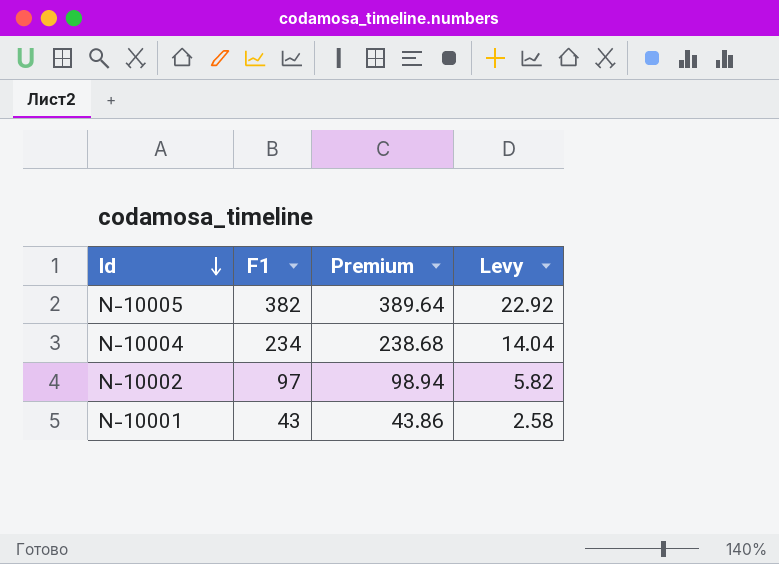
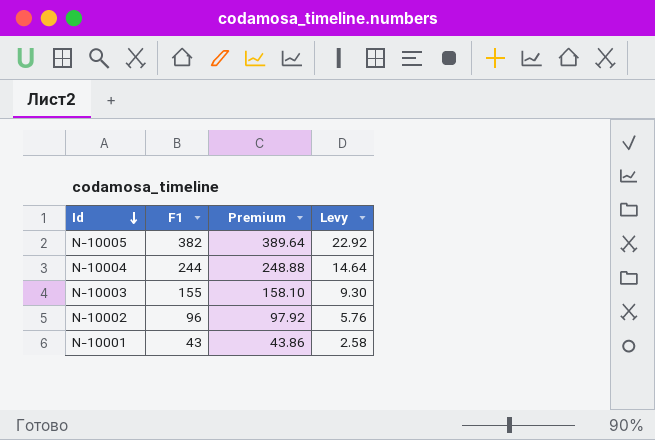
N-10004 | F1: 234 -> 244
N-10004 | Premium: 238.68 -> 248.88
N-10004 | Levy: 14.04 -> 14.64
row N-10003: none -> 155 | 158.10 | 9.30
N-10002 | F1: 97 -> 96
N-10002 | Premium: 98.94 -> 97.92
N-10002 | Levy: 5.82 -> 5.76

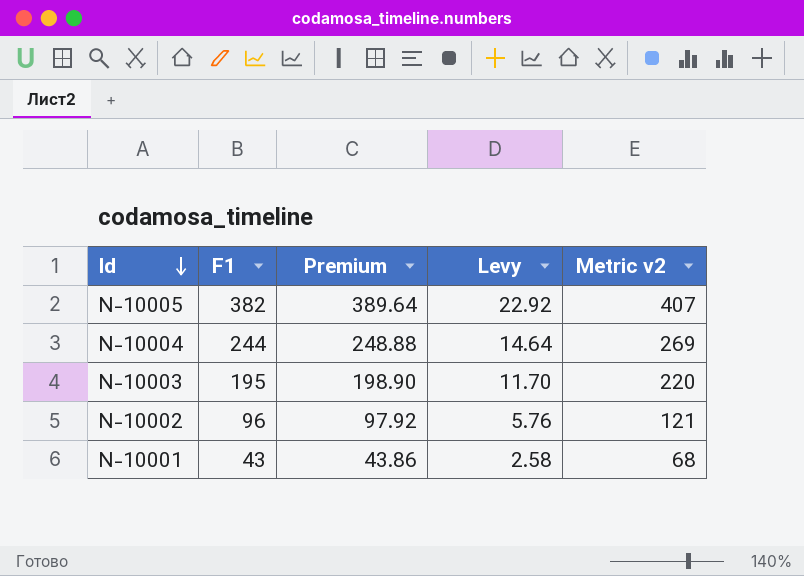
column Metric v2 | formula: none -> [F1] + 25
N-10003 | F1: 155 -> 195
N-10003 | Premium: 158.10 -> 198.90
N-10003 | Levy: 9.30 -> 11.70

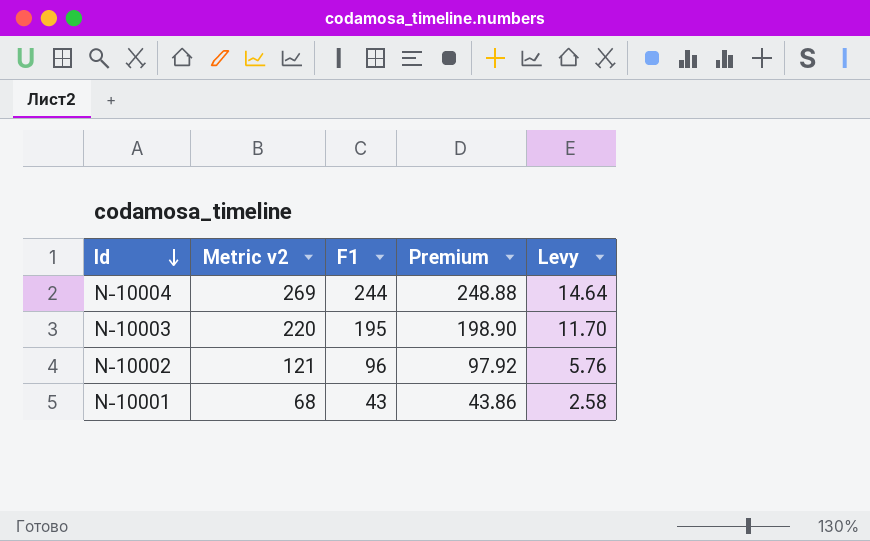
column Metric v2 | position: 5 -> 2
row N-10005: 382 | 389.64 | 22.92 | 407 -> none

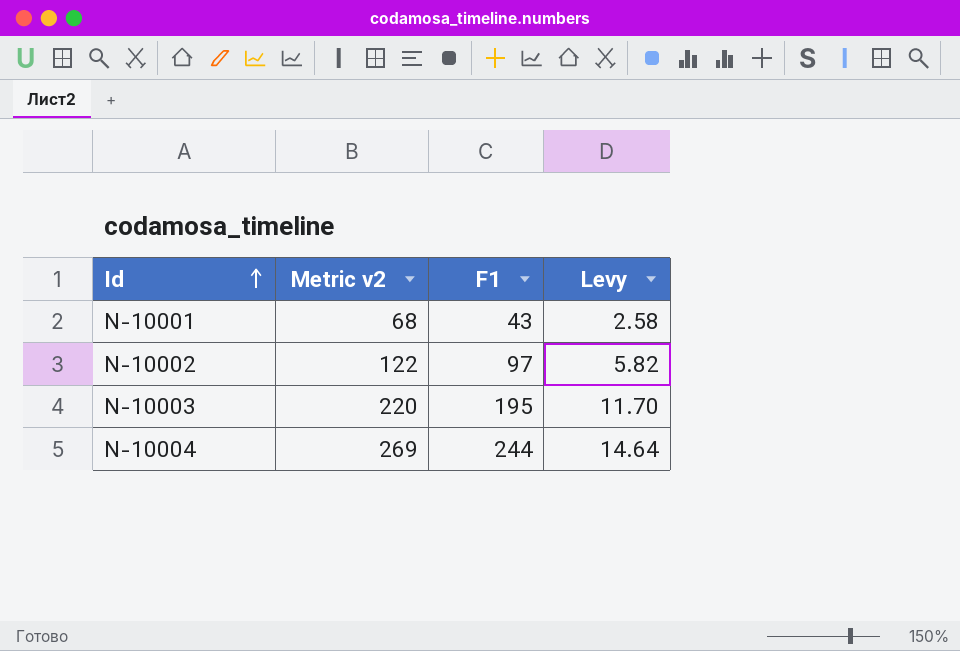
row order: Id descending -> Id ascending
column Premium | formula: [F1] * 1.02 -> none
N-10002 | Metric v2: 121 -> 122
N-10002 | F1: 96 -> 97
N-10002 | Levy: 5.76 -> 5.82

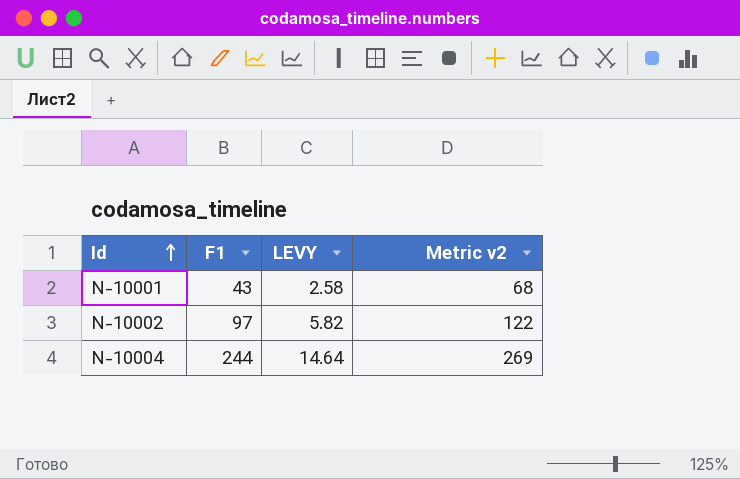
column name: Levy -> LEVY
column Metric v2 | position: 2 -> 4
row N-10003: 220 | 195 | 11.70 -> none

